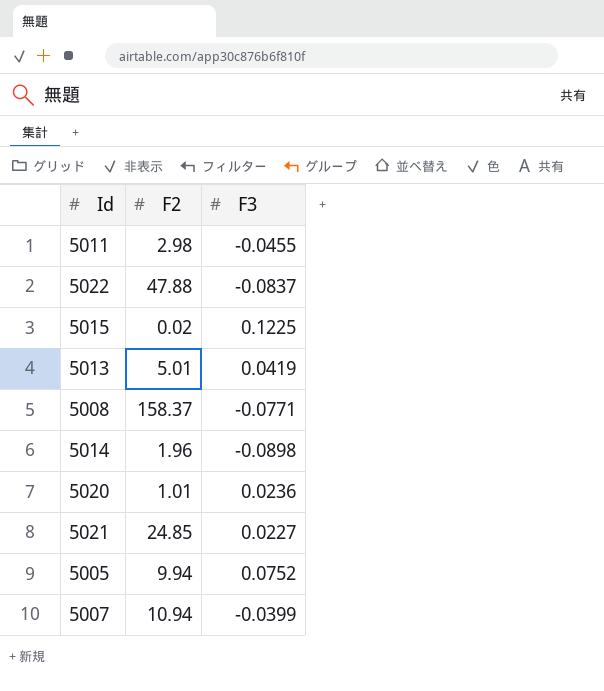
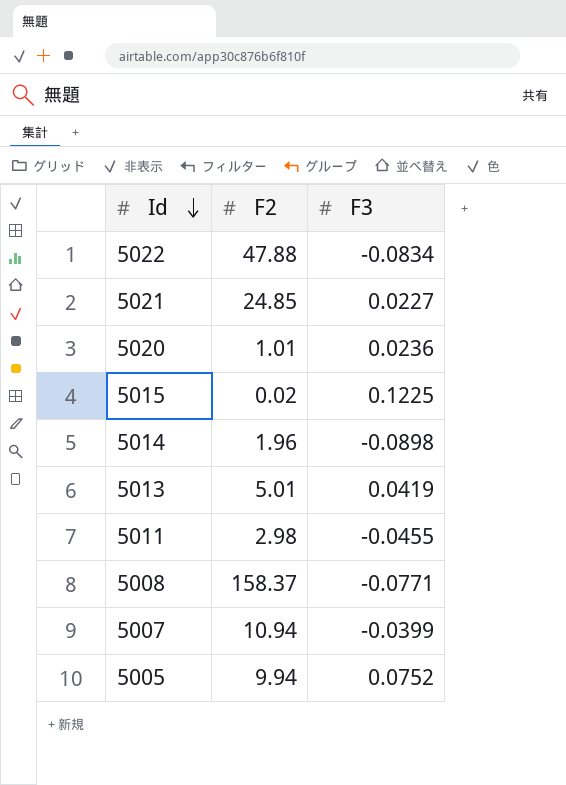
row order: none -> Id descending
5022 | F3: -0.0837 -> -0.0834

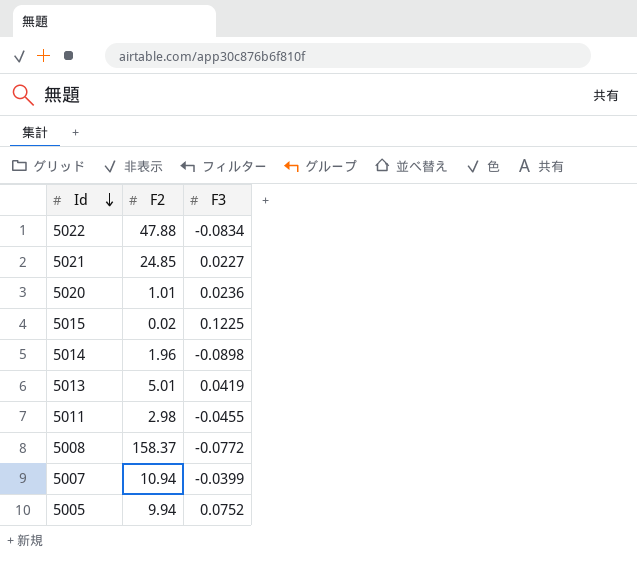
5008 | F3: -0.0771 -> -0.0772

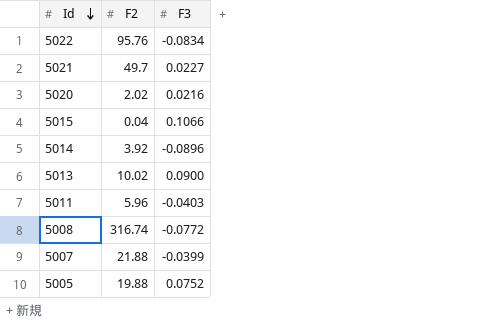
5022 | F2: 47.88 -> 95.76
5021 | F2: 24.85 -> 49.7
5020 | F2: 1.01 -> 2.02
5020 | F3: 0.0236 -> 0.0216
5015 | F2: 0.02 -> 0.04
5015 | F3: 0.1225 -> 0.1066
5014 | F2: 1.96 -> 3.92
5014 | F3: -0.0898 -> -0.0896
5013 | F2: 5.01 -> 10.02
5013 | F3: 0.0419 -> 0.0900
5011 | F2: 2.98 -> 5.96
5011 | F3: -0.0455 -> -0.0403
5008 | F2: 158.37 -> 316.74
5007 | F2: 10.94 -> 21.88
5005 | F2: 9.94 -> 19.88

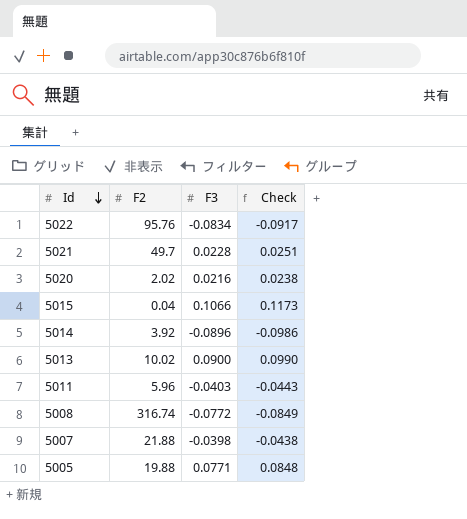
column Check | formula: none -> [F3] * 1.1
5021 | F3: 0.0227 -> 0.0228
5007 | F3: -0.0399 -> -0.0398
5005 | F3: 0.0752 -> 0.0771

